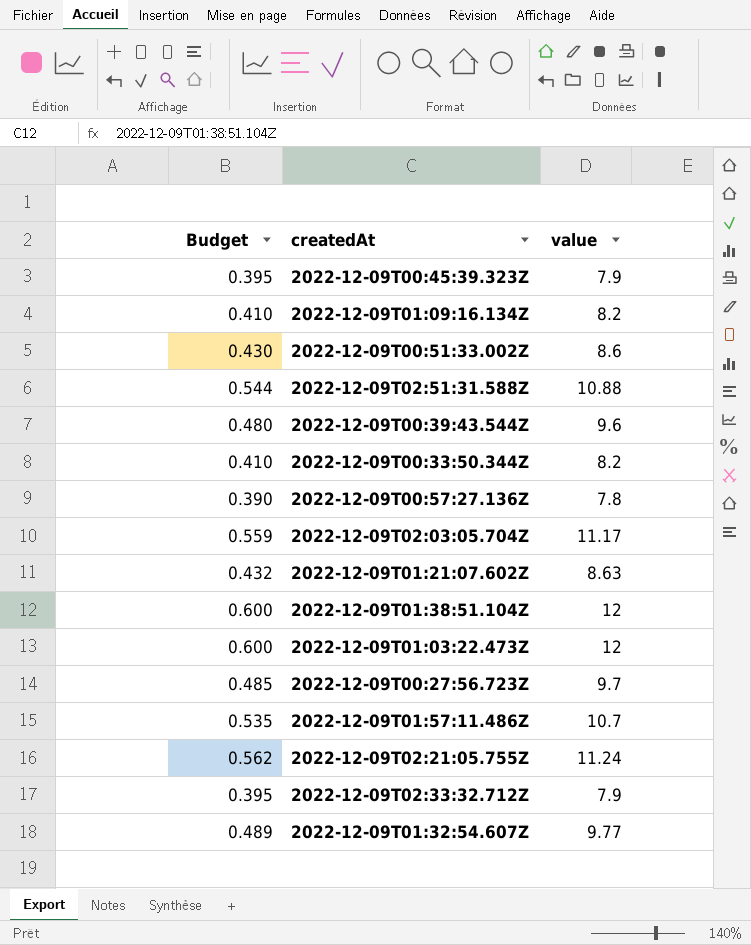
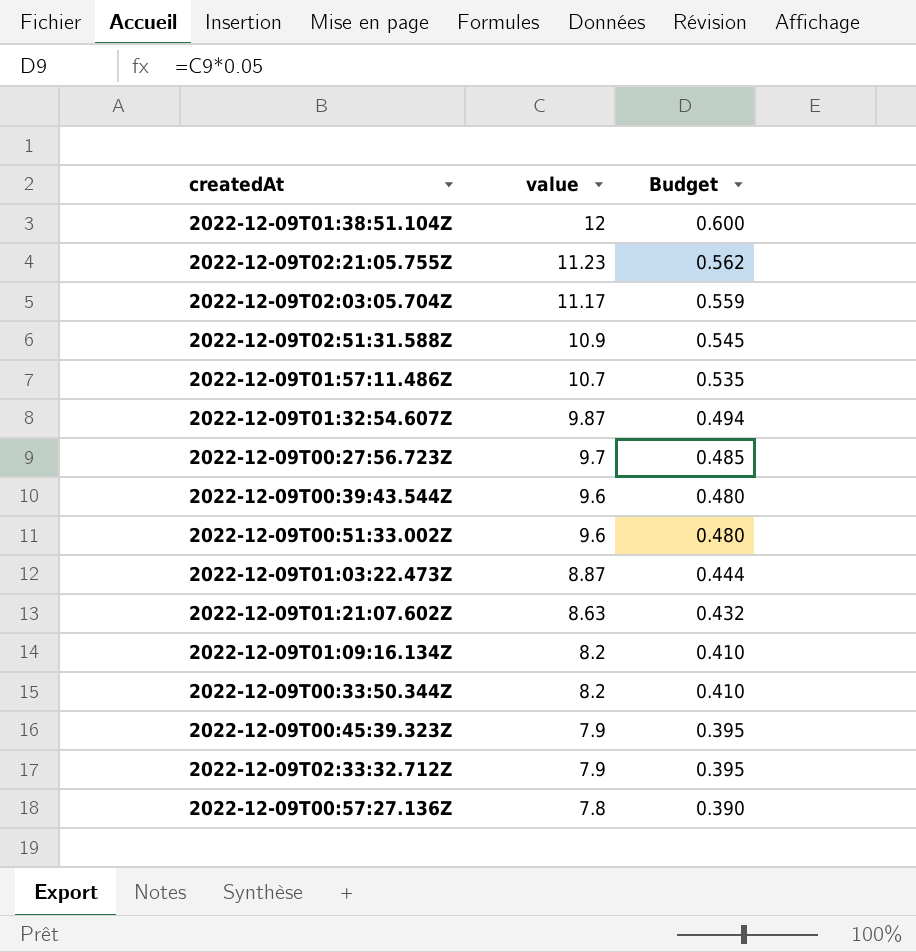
row order: none -> value descending
column Budget | position: 1 -> 3
2022-12-09T02:21:05.755Z | value: 11.24 -> 11.23
2022-12-09T02:51:31.588Z | value: 10.88 -> 10.9
2022-12-09T02:51:31.588Z | Budget: 0.544 -> 0.545
2022-12-09T01:32:54.607Z | value: 9.77 -> 9.87
2022-12-09T01:32:54.607Z | Budget: 0.489 -> 0.494
2022-12-09T00:51:33.002Z | value: 8.6 -> 9.6
2022-12-09T00:51:33.002Z | Budget: 0.430 -> 0.480
2022-12-09T01:03:22.473Z | value: 12 -> 8.87
2022-12-09T01:03:22.473Z | Budget: 0.600 -> 0.444

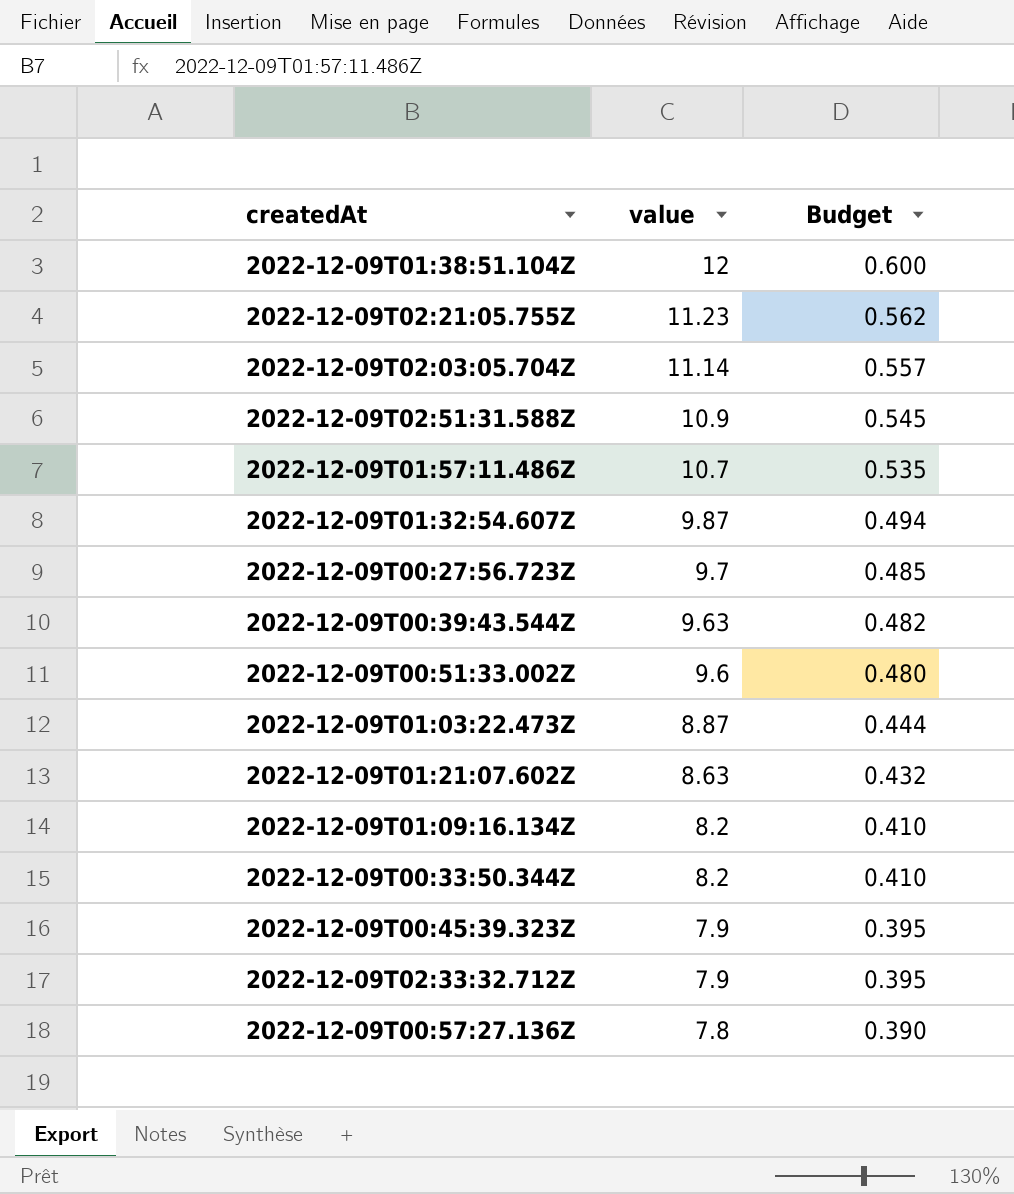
2022-12-09T02:03:05.704Z | value: 11.17 -> 11.14
2022-12-09T02:03:05.704Z | Budget: 0.559 -> 0.557
2022-12-09T00:39:43.544Z | value: 9.6 -> 9.63
2022-12-09T00:39:43.544Z | Budget: 0.480 -> 0.482

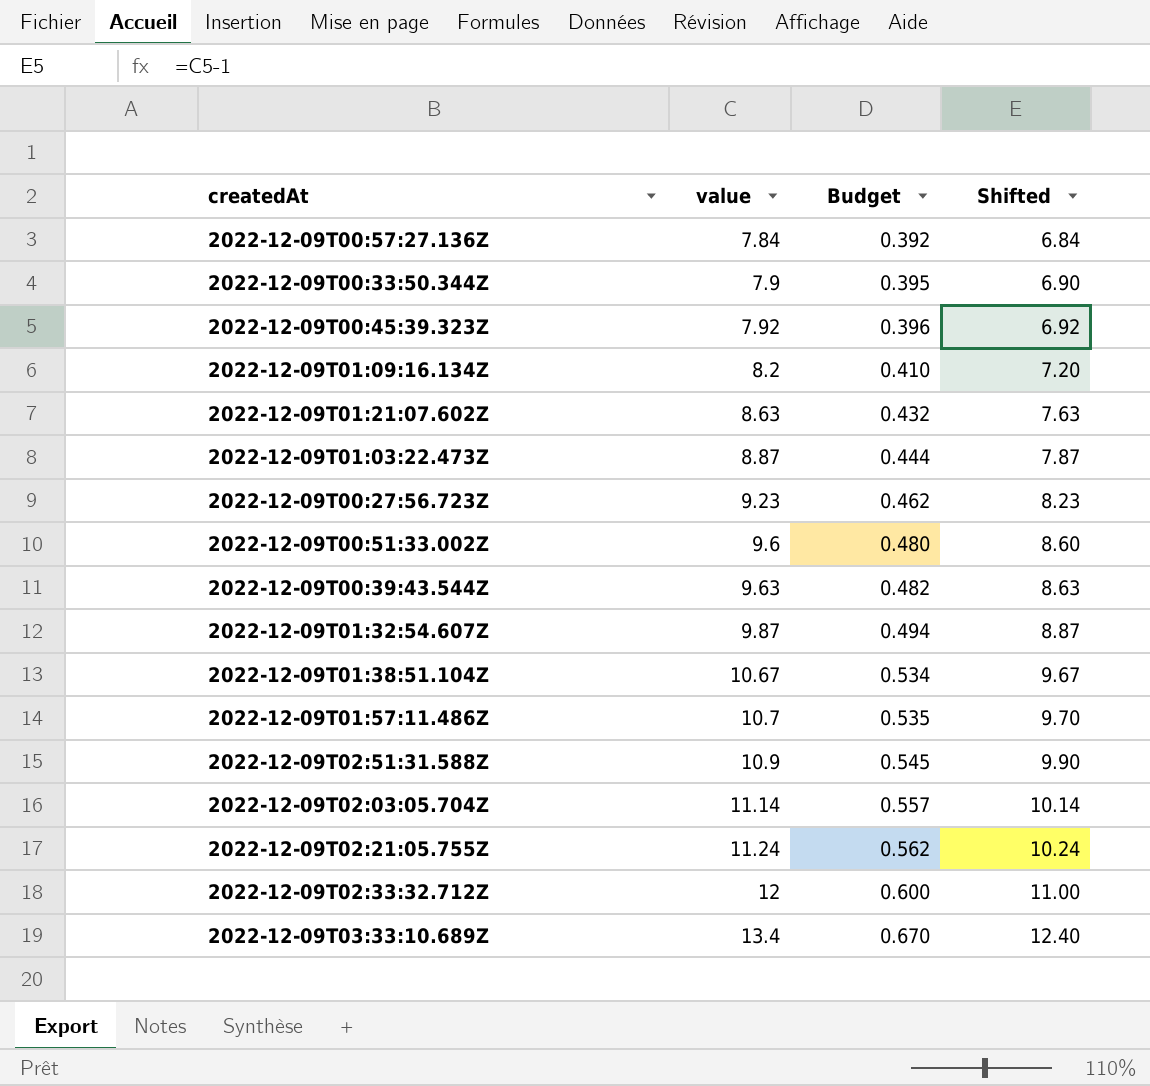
row order: value descending -> value ascending
column Shifted | formula: none -> [value] - 1
2022-12-09T00:57:27.136Z | value: 7.8 -> 7.84
2022-12-09T00:57:27.136Z | Budget: 0.390 -> 0.392
2022-12-09T00:33:50.344Z | value: 8.2 -> 7.9
2022-12-09T00:33:50.344Z | Budget: 0.410 -> 0.395
2022-12-09T00:45:39.323Z | value: 7.9 -> 7.92
2022-12-09T00:45:39.323Z | Budget: 0.395 -> 0.396
2022-12-09T00:27:56.723Z | value: 9.7 -> 9.23
2022-12-09T00:27:56.723Z | Budget: 0.485 -> 0.462
2022-12-09T01:38:51.104Z | value: 12 -> 10.67
2022-12-09T01:38:51.104Z | Budget: 0.600 -> 0.534
2022-12-09T02:21:05.755Z | value: 11.23 -> 11.24
2022-12-09T02:33:32.712Z | value: 7.9 -> 12
2022-12-09T02:33:32.712Z | Budget: 0.395 -> 0.600
row 2022-12-09T03:33:10.689Z: none -> 13.4 | 0.670 | 12.40

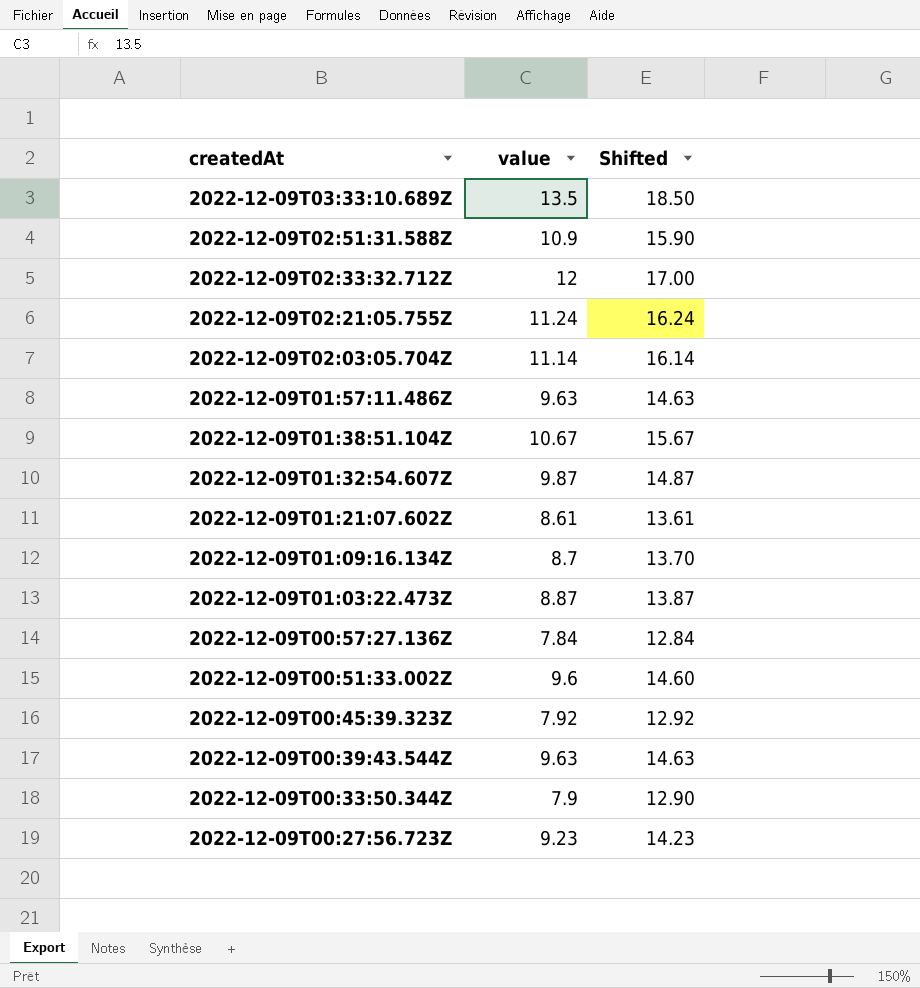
row order: value ascending -> createdAt descending
column Budget | formula: [value] * 0.05 -> none
column Shifted | formula: [value] - 1 -> [value] + 5
2022-12-09T03:33:10.689Z | value: 13.4 -> 13.5
2022-12-09T01:57:11.486Z | value: 10.7 -> 9.63
2022-12-09T01:21:07.602Z | value: 8.63 -> 8.61
2022-12-09T01:09:16.134Z | value: 8.2 -> 8.7

